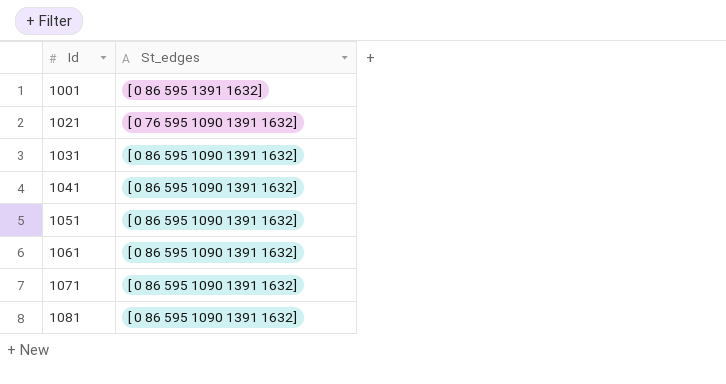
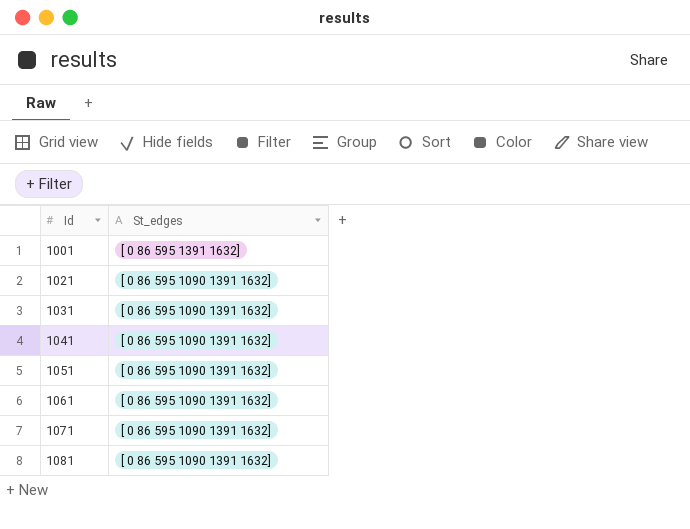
1021 | St_edges: [ 0 76 595 1090 1391 1632] -> [ 0 86 595 1090 1391 1632]

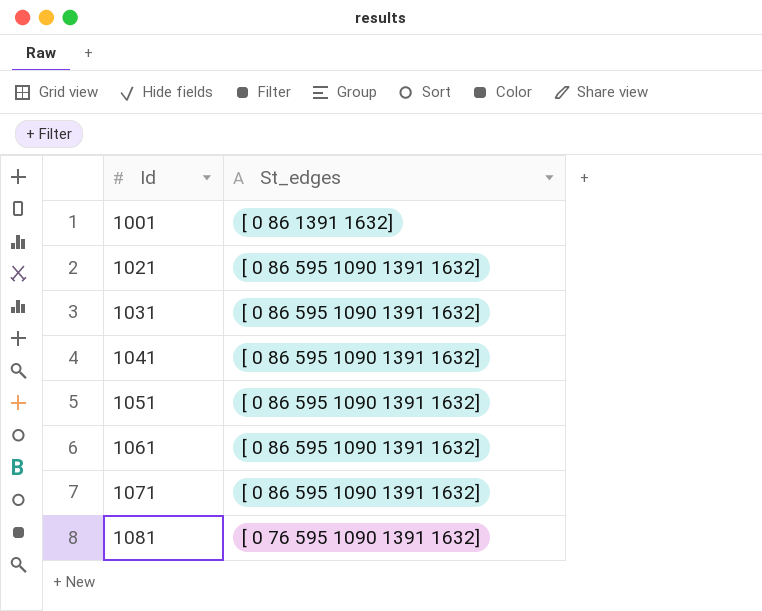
1001 | St_edges: [ 0 86 595 1391 1632] -> [ 0 86 1391 1632]
1081 | St_edges: [ 0 86 595 1090 1391 1632] -> [ 0 76 595 1090 1391 1632]

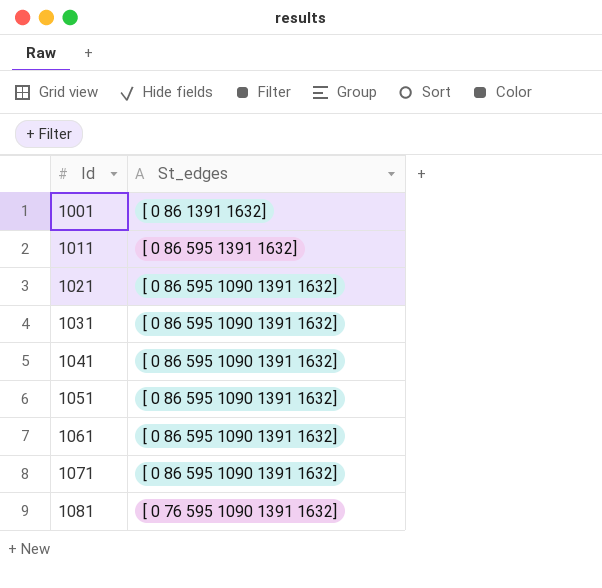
row 1011: none -> [ 0 86 595 1391 1632]

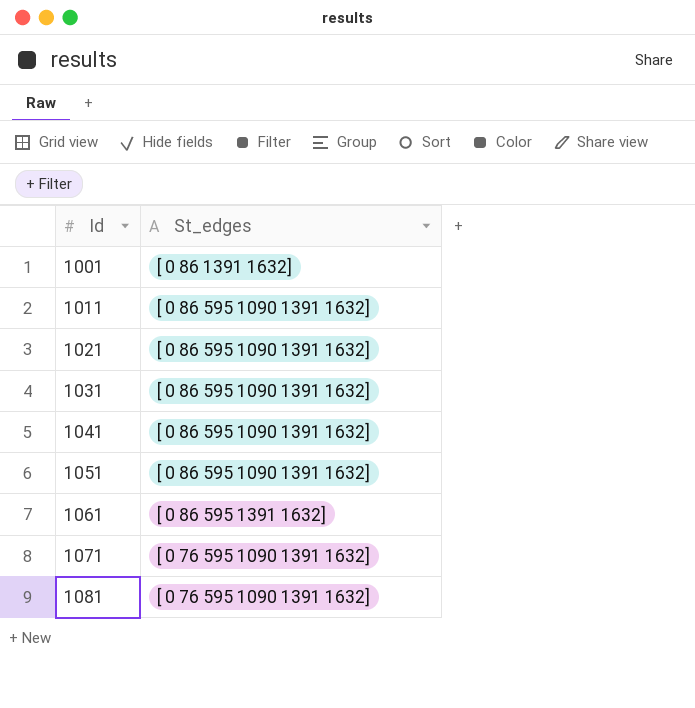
1011 | St_edges: [ 0 86 595 1391 1632] -> [ 0 86 595 1090 1391 1632]
1061 | St_edges: [ 0 86 595 1090 1391 1632] -> [ 0 86 595 1391 1632]
1071 | St_edges: [ 0 86 595 1090 1391 1632] -> [ 0 76 595 1090 1391 1632]

